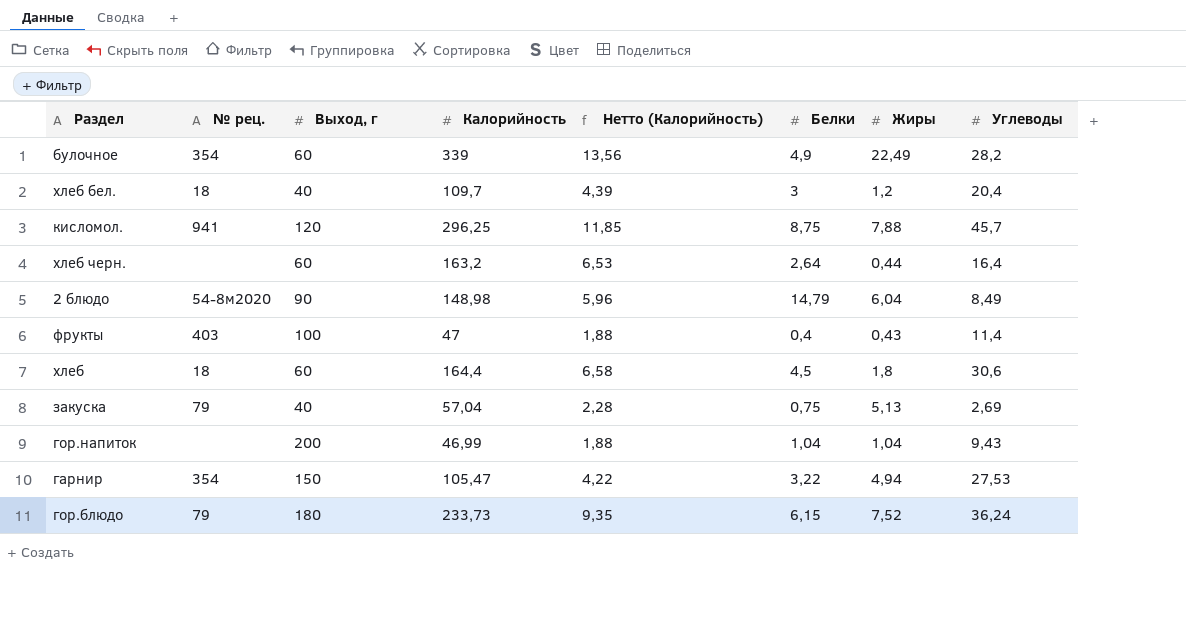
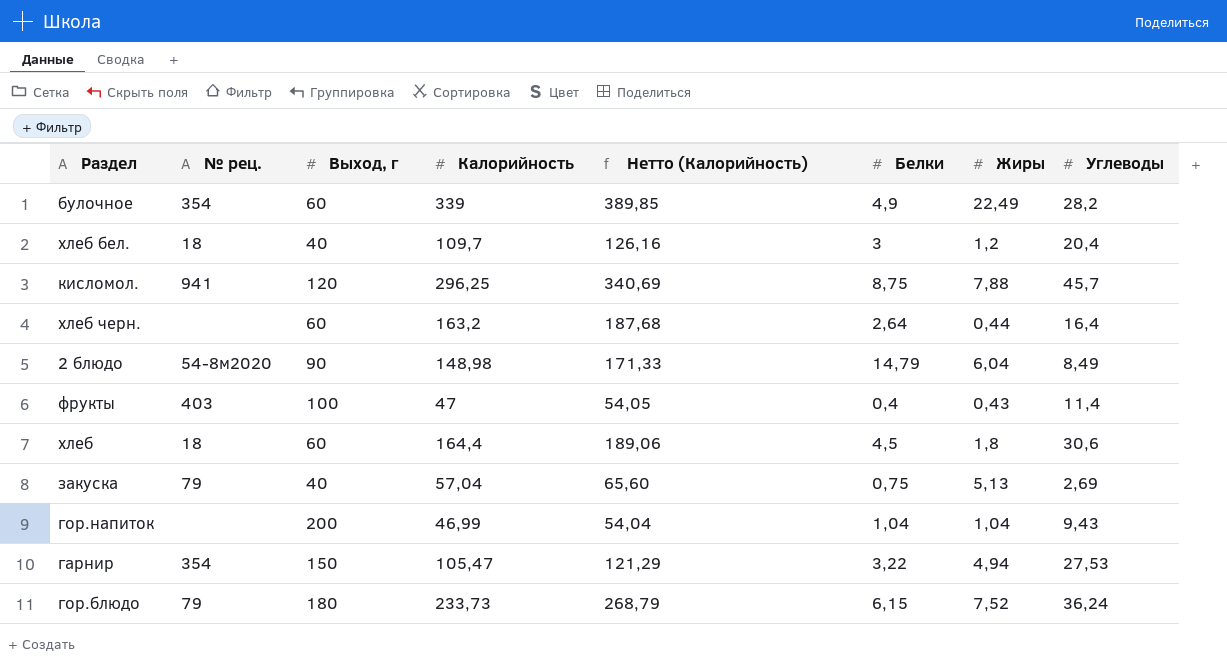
column Нетто (Калорийность) | formula: [Калорийность] * 0,04 -> [Калорийность] * 1,15

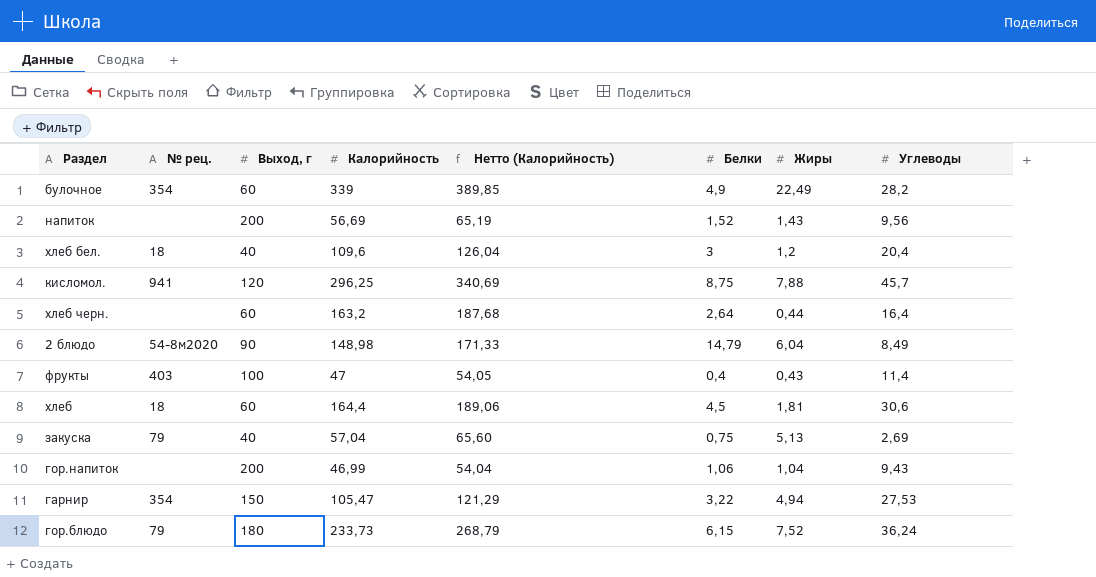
row напиток: none -> none | 200 | 56,69 | 65,19 | 1,52 | 1,43 | 9,56
хлеб бел. | Калорийность: 109,7 -> 109,6
хлеб бел. | Нетто (Калорийность): 126,16 -> 126,04
хлеб | Жиры: 1,8 -> 1,81
гор.напиток | Белки: 1,04 -> 1,06

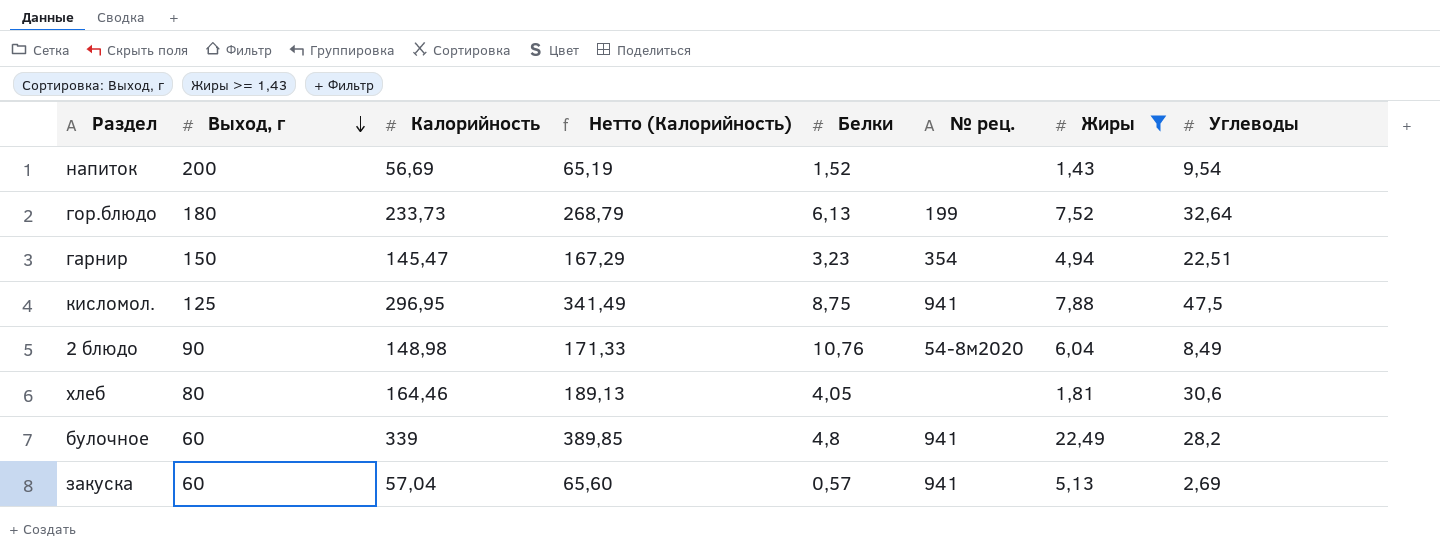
filter: none -> Жиры >= 1,43
row order: none -> Выход, г descending
column № рец. | position: 2 -> 6
напиток | Углеводы: 9,56 -> 9,54
гор.блюдо | Белки: 6,15 -> 6,13
гор.блюдо | № рец.: 79 -> 199
гор.блюдо | Углеводы: 36,24 -> 32,64
гарнир | Калорийность: 105,47 -> 145,47
гарнир | Нетто (Калорийность): 121,29 -> 167,29
гарнир | Белки: 3,22 -> 3,23
гарнир | Углеводы: 27,53 -> 22,51
кисломол. | Выход, г: 120 -> 125
кисломол. | Калорийность: 296,25 -> 296,95
кисломол. | Нетто (Калорийность): 340,69 -> 341,49
кисломол. | Углеводы: 45,7 -> 47,5
2 блюдо | Белки: 14,79 -> 10,76
хлеб | Выход, г: 60 -> 80
хлеб | Калорийность: 164,4 -> 164,46
хлеб | Нетто (Калорийность): 189,06 -> 189,13
хлеб | Белки: 4,5 -> 4,05
хлеб | № рец.: 18 -> none
булочное | Белки: 4,9 -> 4,8
булочное | № рец.: 354 -> 941
закуска | Выход, г: 40 -> 60
закуска | Белки: 0,75 -> 0,57
закуска | № рец.: 79 -> 941

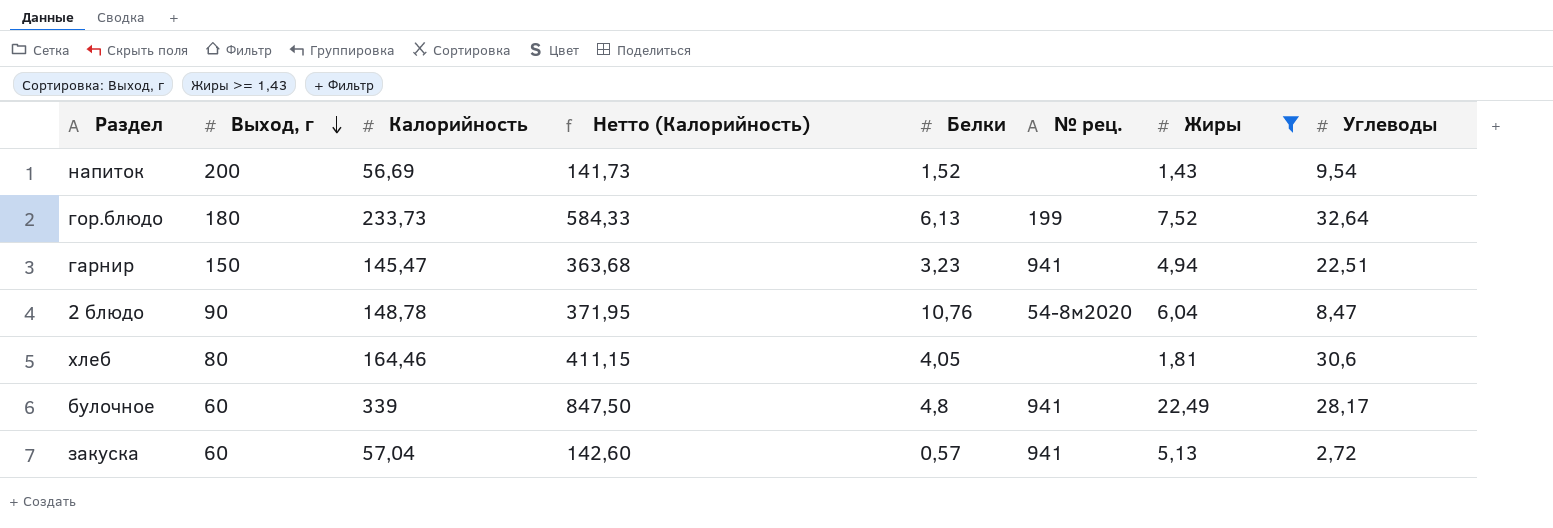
column Нетто (Калорийность) | formula: [Калорийность] * 1,15 -> [Калорийность] * 2,5
row кисломол.: 125 | 296,95 | 341,49 | 8,75 | 941 | 7,88 | 47,5 -> none
гарнир | № рец.: 354 -> 941
2 блюдо | Калорийность: 148,98 -> 148,78
2 блюдо | Углеводы: 8,49 -> 8,47
булочное | Углеводы: 28,2 -> 28,17
закуска | Углеводы: 2,69 -> 2,72

